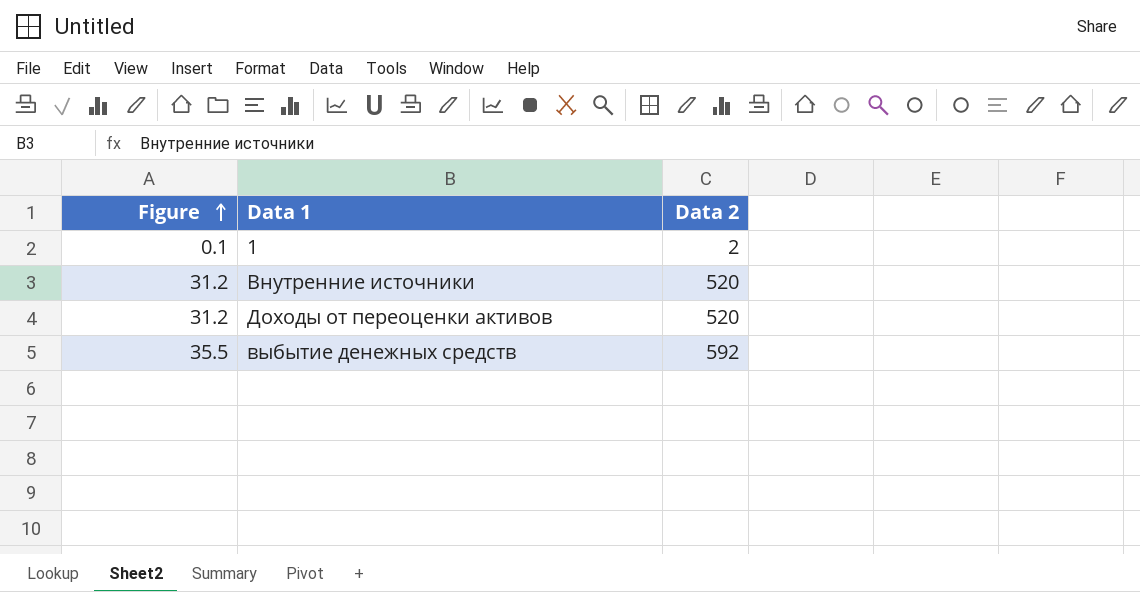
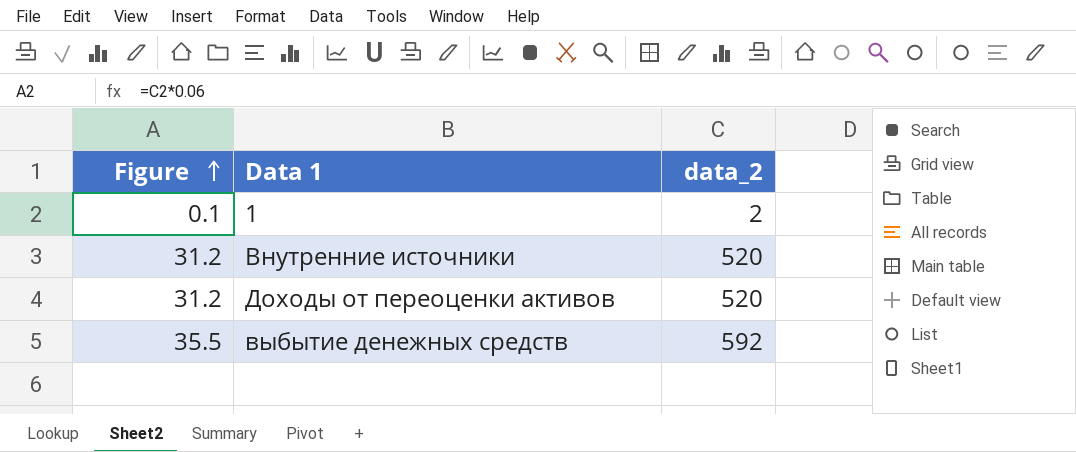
column name: Data 2 -> data_2

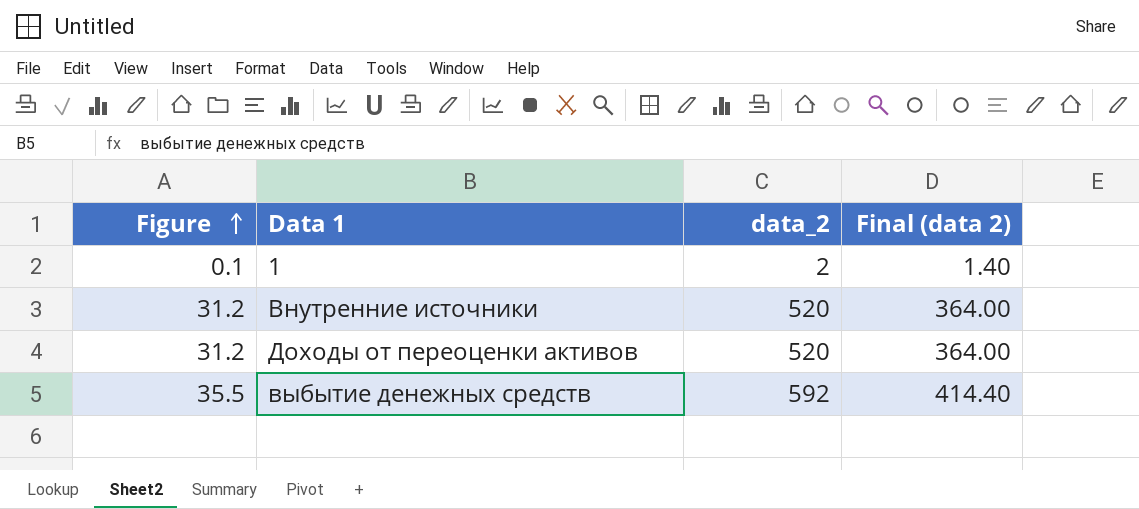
column Final (data 2) | formula: none -> [data_2] * 0.7

